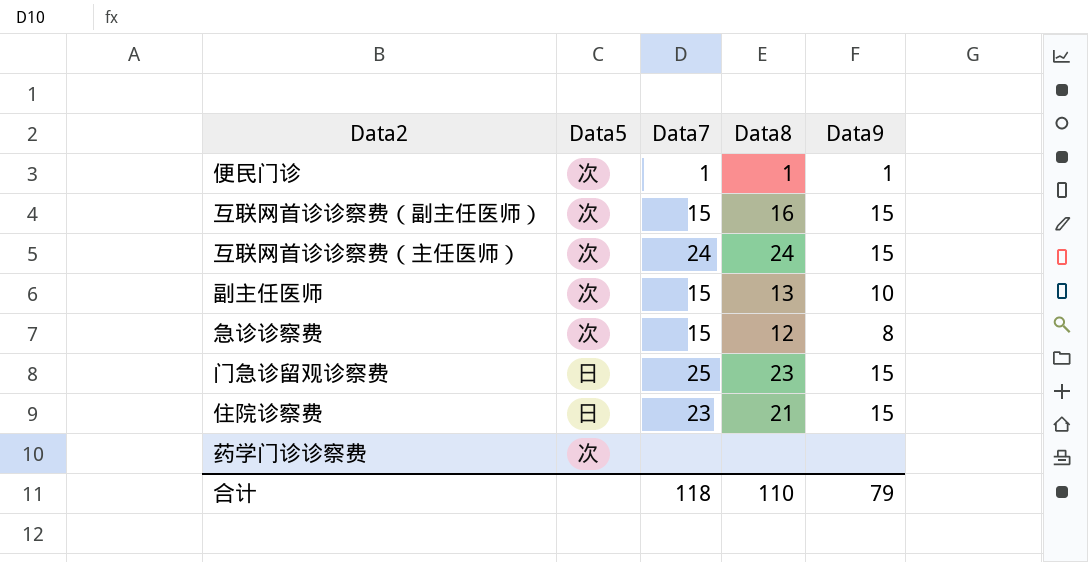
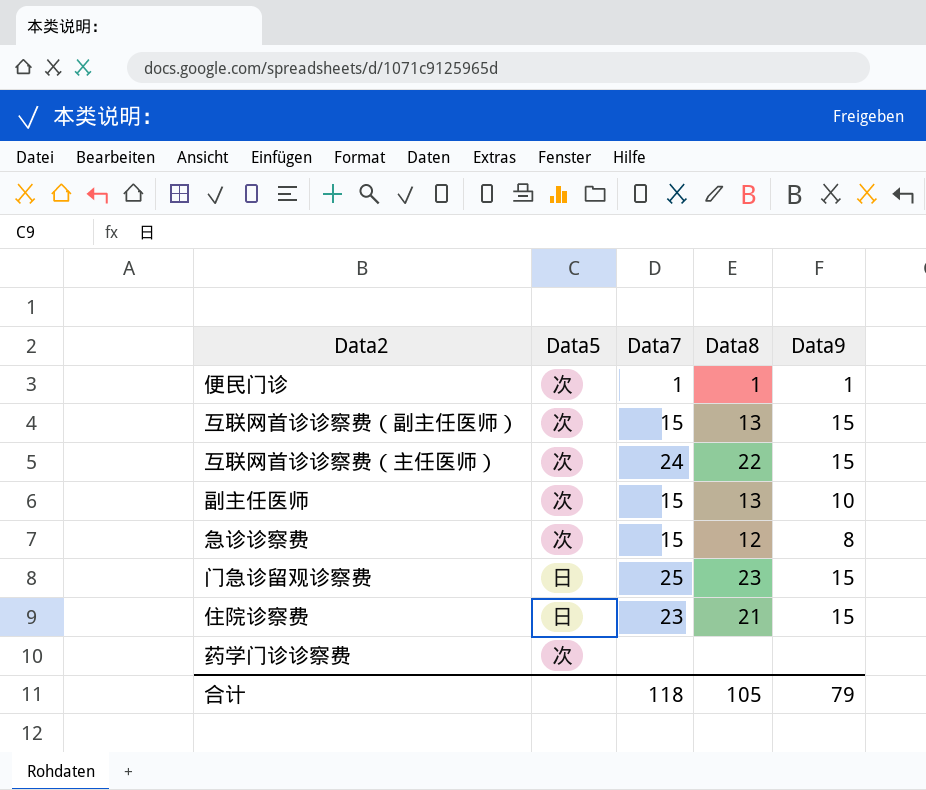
互联网首诊诊察费（副主任医师） | Data8: 16 -> 13
互联网首诊诊察费（主任医师） | Data8: 24 -> 22
合计 | Data8: 110 -> 105

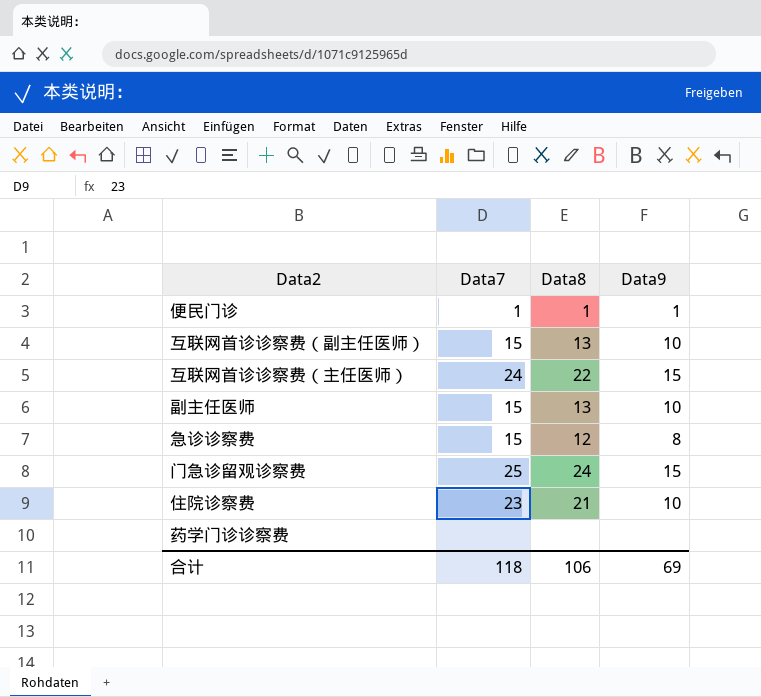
column Data5 | position: 2 -> none
互联网首诊诊察费（副主任医师） | Data9: 15 -> 10
门急诊留观诊察费 | Data8: 23 -> 24
住院诊察费 | Data9: 15 -> 10
合计 | Data8: 105 -> 106
合计 | Data9: 79 -> 69

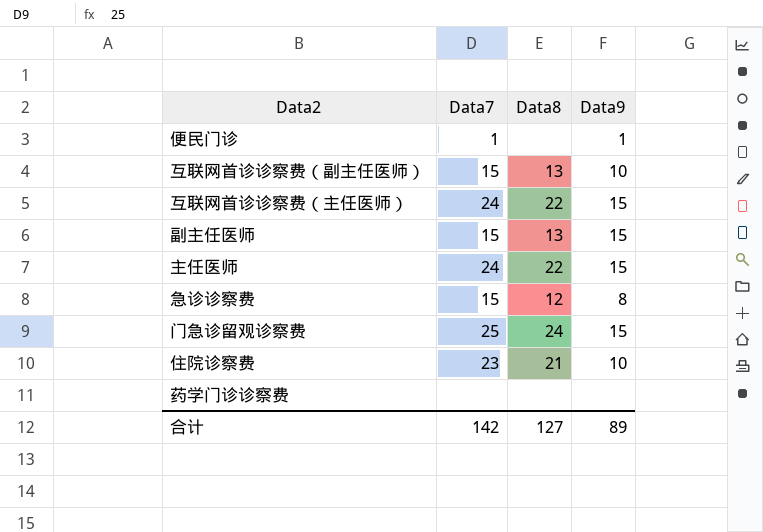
便民门诊 | Data8: 1 -> none
副主任医师 | Data9: 10 -> 15
row 主任医师: none -> 24 | 22 | 15
合计 | Data7: 118 -> 142
合计 | Data8: 106 -> 127
合计 | Data9: 69 -> 89

